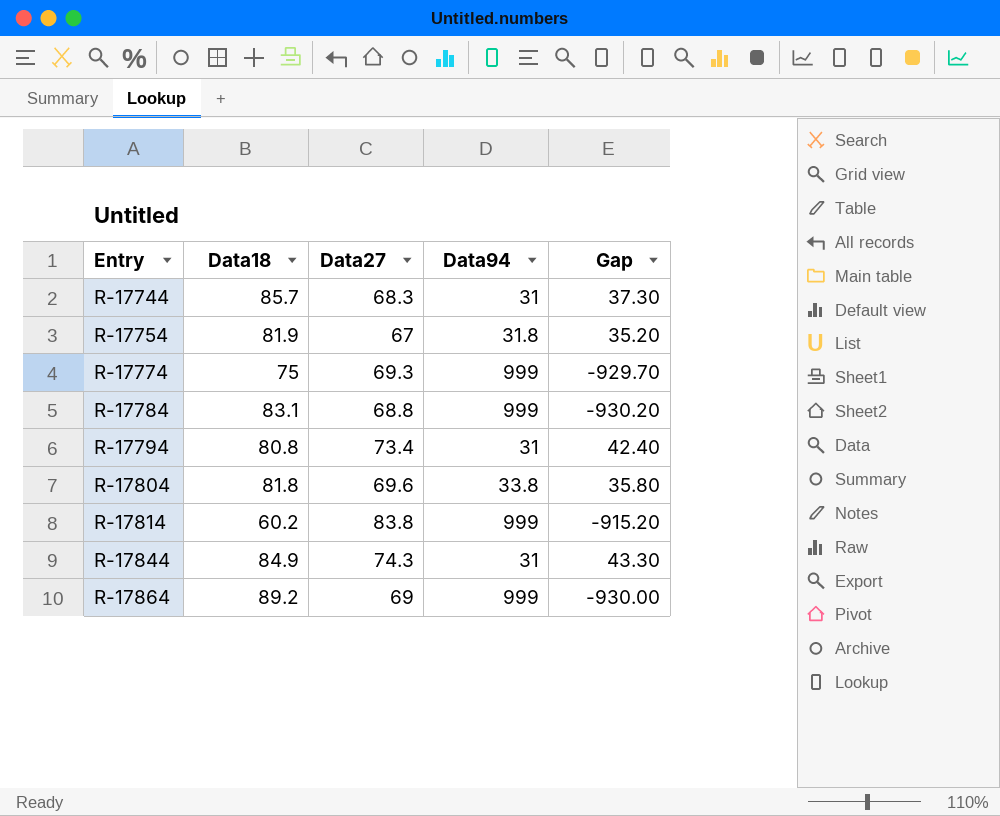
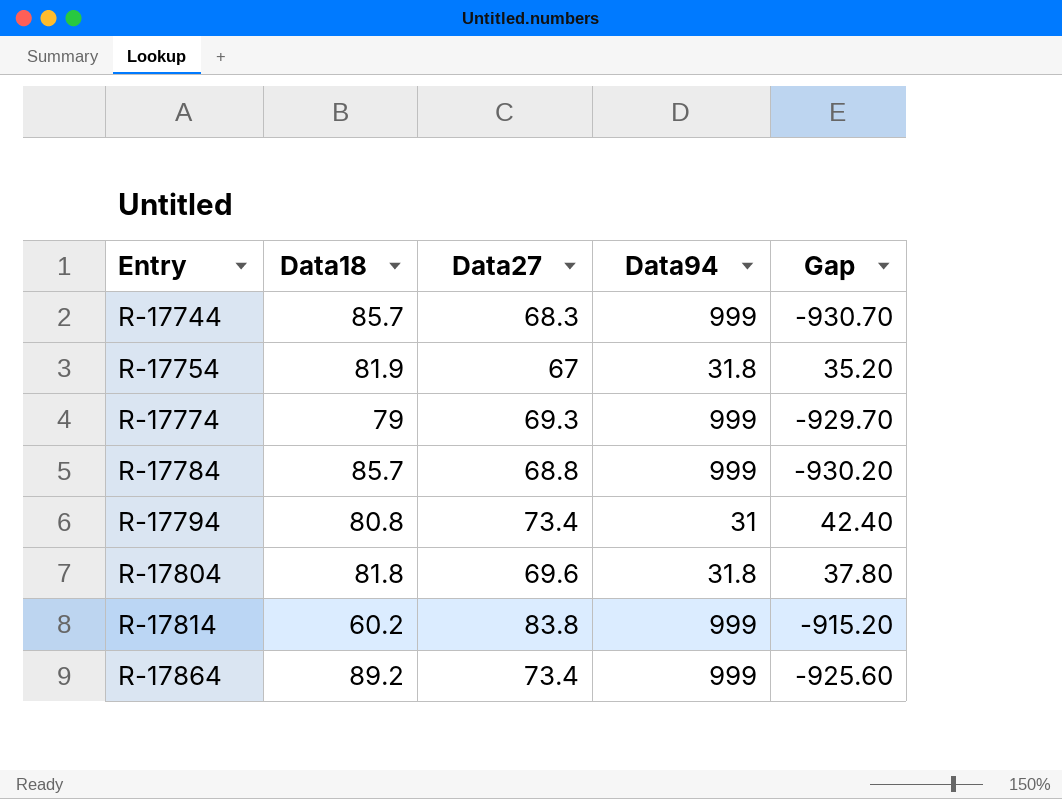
row R-17844: 84.9 | 74.3 | 31 | 43.30 -> none
R-17744 | Data94: 31 -> 999
R-17744 | Gap: 37.30 -> -930.70
R-17774 | Data18: 75 -> 79
R-17784 | Data18: 83.1 -> 85.7
R-17804 | Data94: 33.8 -> 31.8
R-17804 | Gap: 35.80 -> 37.80
R-17864 | Data27: 69 -> 73.4
R-17864 | Gap: -930.00 -> -925.60

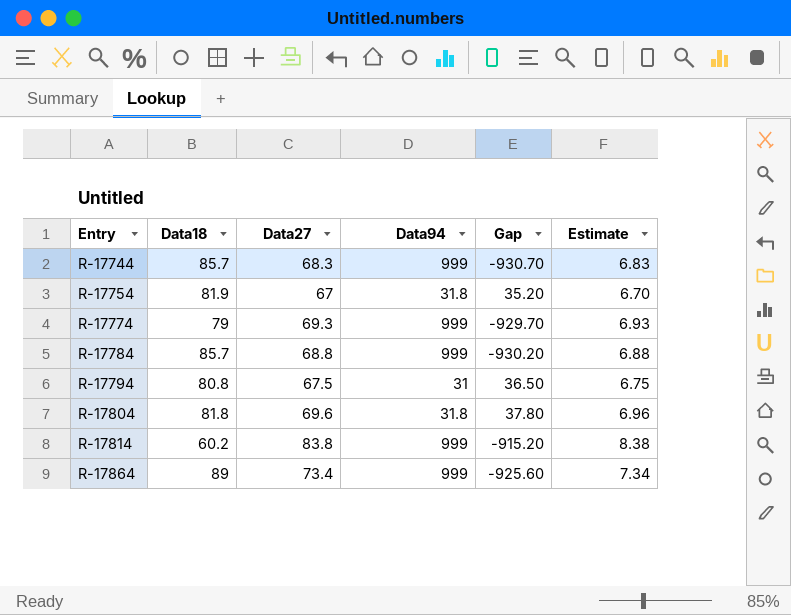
column Estimate | formula: none -> [Data27] * 0.1
R-17794 | Data27: 73.4 -> 67.5
R-17794 | Gap: 42.40 -> 36.50
R-17864 | Data18: 89.2 -> 89

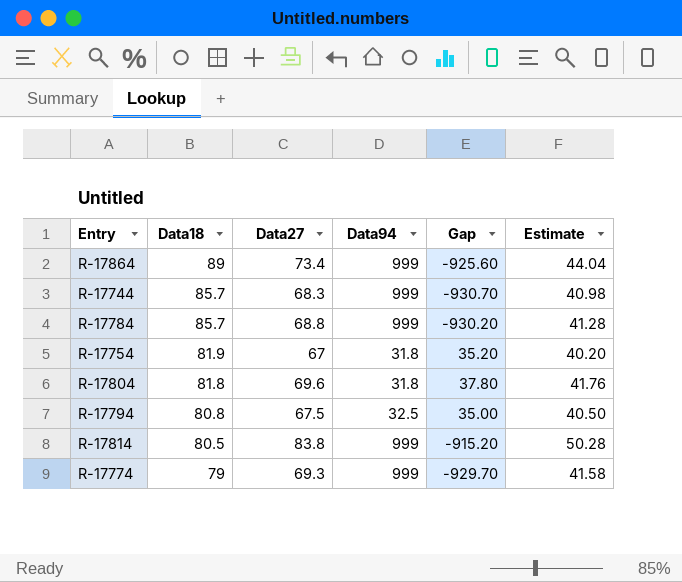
row order: Entry ascending -> Data18 descending
column Estimate | formula: [Data27] * 0.1 -> [Data27] * 0.6
R-17794 | Data94: 31 -> 32.5
R-17794 | Gap: 36.50 -> 35.00
R-17814 | Data18: 60.2 -> 80.5

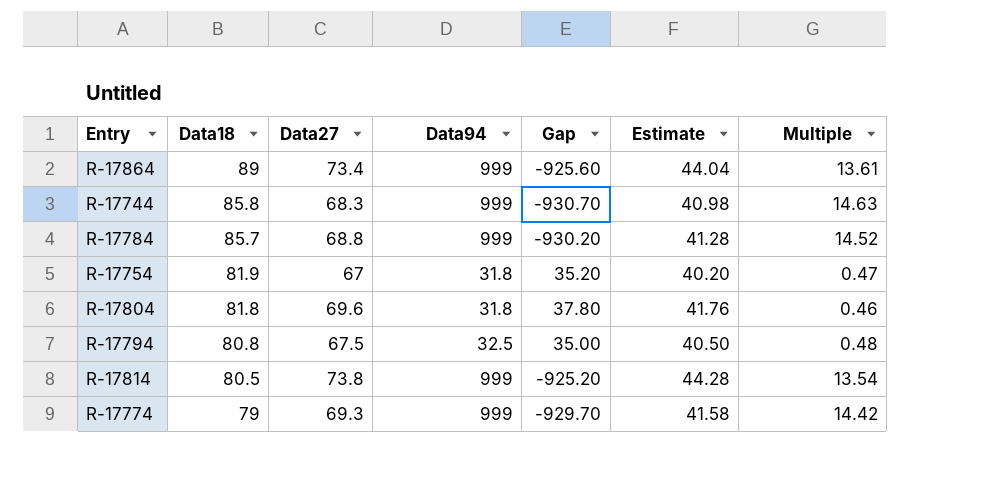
column Multiple | formula: none -> [Data94] / [Data27]
R-17744 | Data18: 85.7 -> 85.8
R-17814 | Data27: 83.8 -> 73.8
R-17814 | Gap: -915.20 -> -925.20
R-17814 | Estimate: 50.28 -> 44.28

